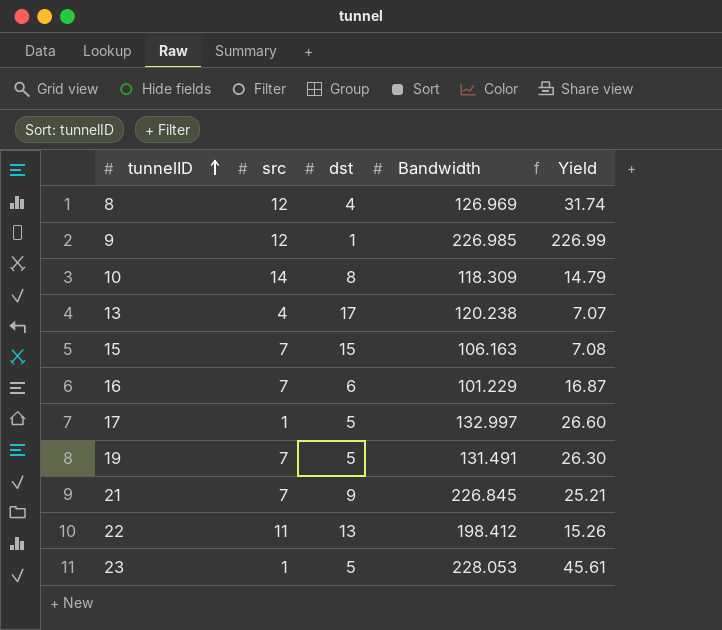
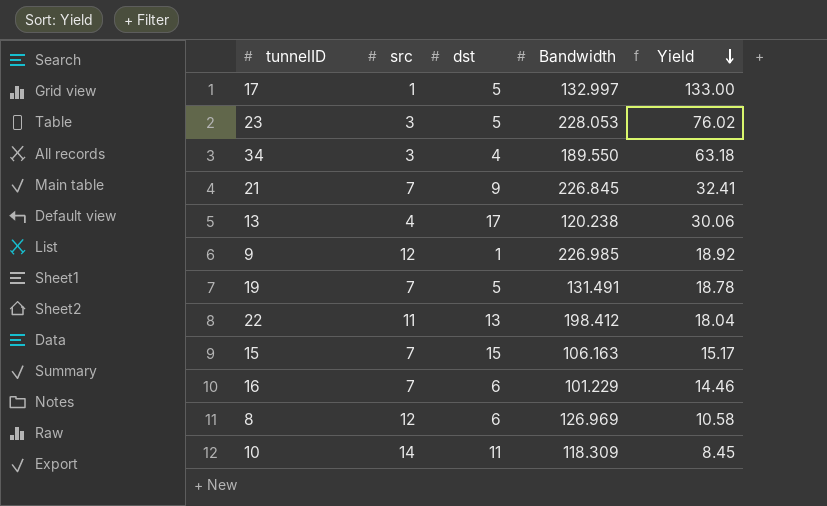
row order: tunnelID ascending -> Yield descending
column Yield | formula: [Bandwidth] / [dst] -> [Bandwidth] / [src]
23 | src: 1 -> 3
row 34: none -> 3 | 4 | 189.550 | 63.18
8 | dst: 4 -> 6
10 | dst: 8 -> 11

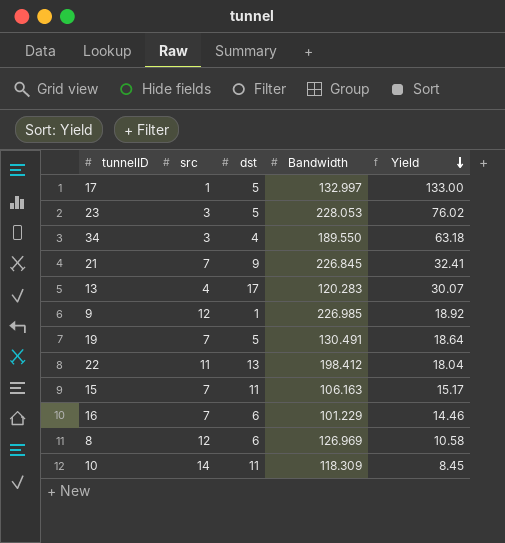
13 | Bandwidth: 120.238 -> 120.283
13 | Yield: 30.06 -> 30.07
19 | Bandwidth: 131.491 -> 130.491
19 | Yield: 18.78 -> 18.64
15 | dst: 15 -> 11

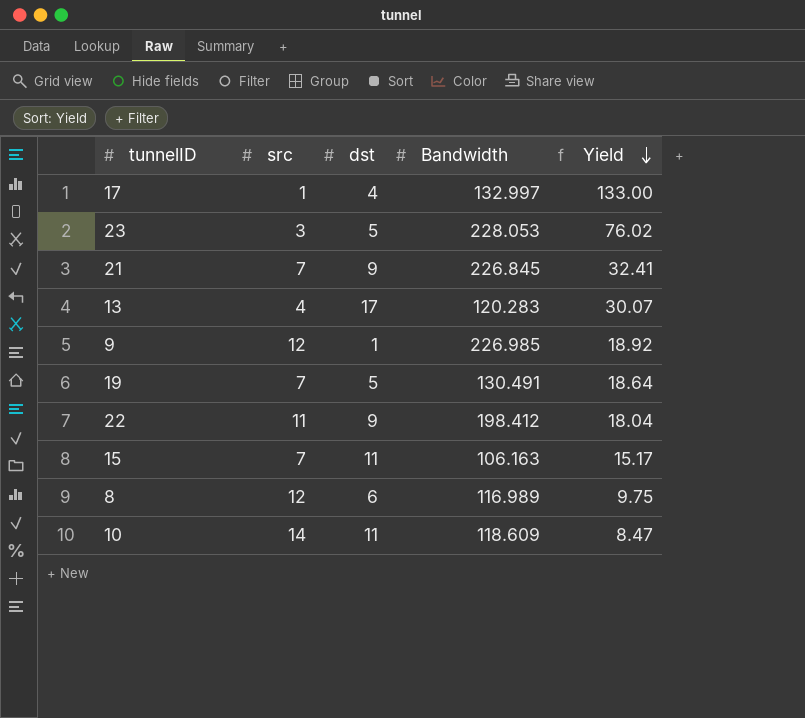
row 34: 3 | 4 | 189.550 | 63.18 -> none
row 16: 7 | 6 | 101.229 | 14.46 -> none
17 | dst: 5 -> 4
22 | dst: 13 -> 9
8 | Bandwidth: 126.969 -> 116.989
8 | Yield: 10.58 -> 9.75
10 | Bandwidth: 118.309 -> 118.609
10 | Yield: 8.45 -> 8.47

